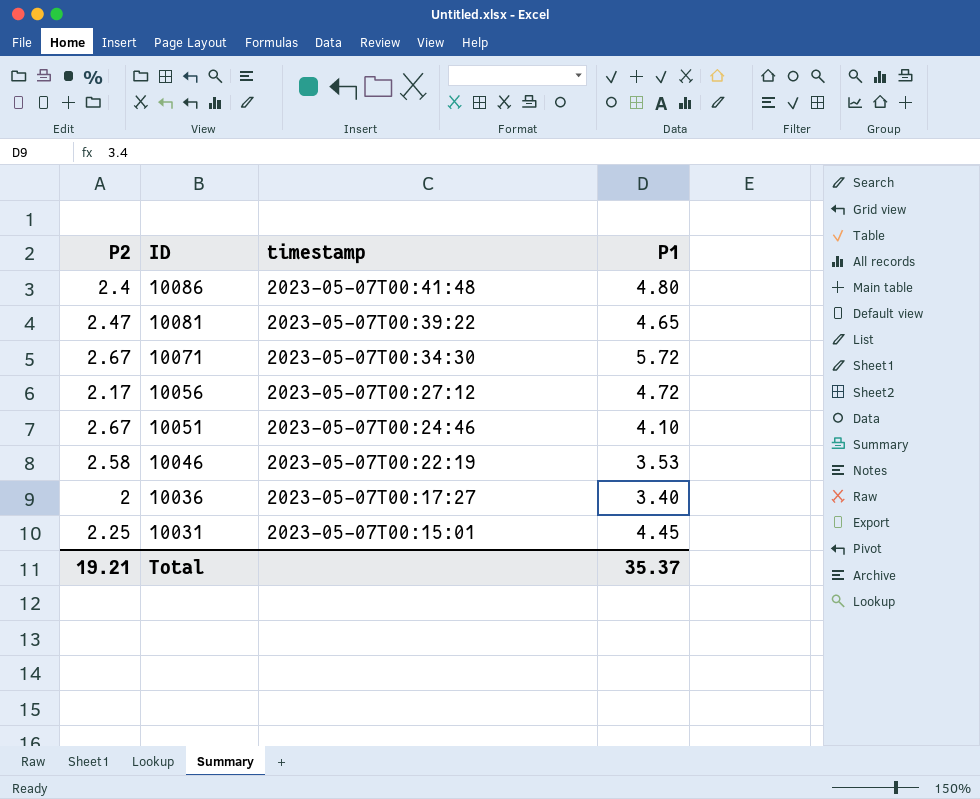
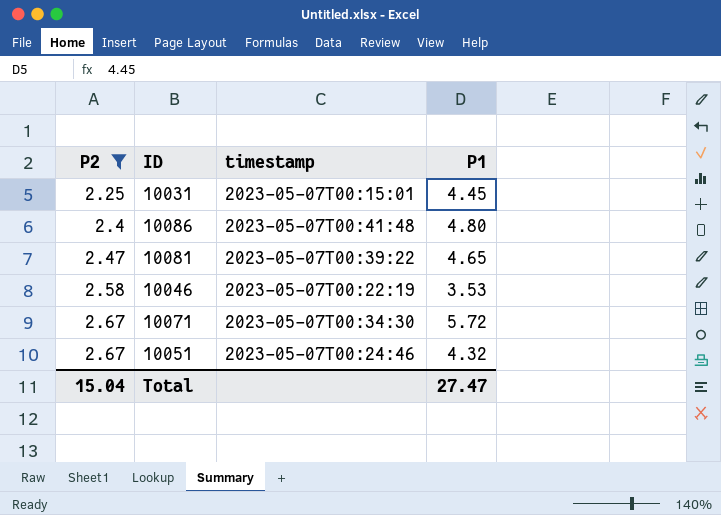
filter: none -> P2 >= 2.25
row order: ID descending -> P2 ascending
10051 | P1: 4.10 -> 4.32
Total | P2: 19.21 -> 15.04
Total | P1: 35.37 -> 27.47

